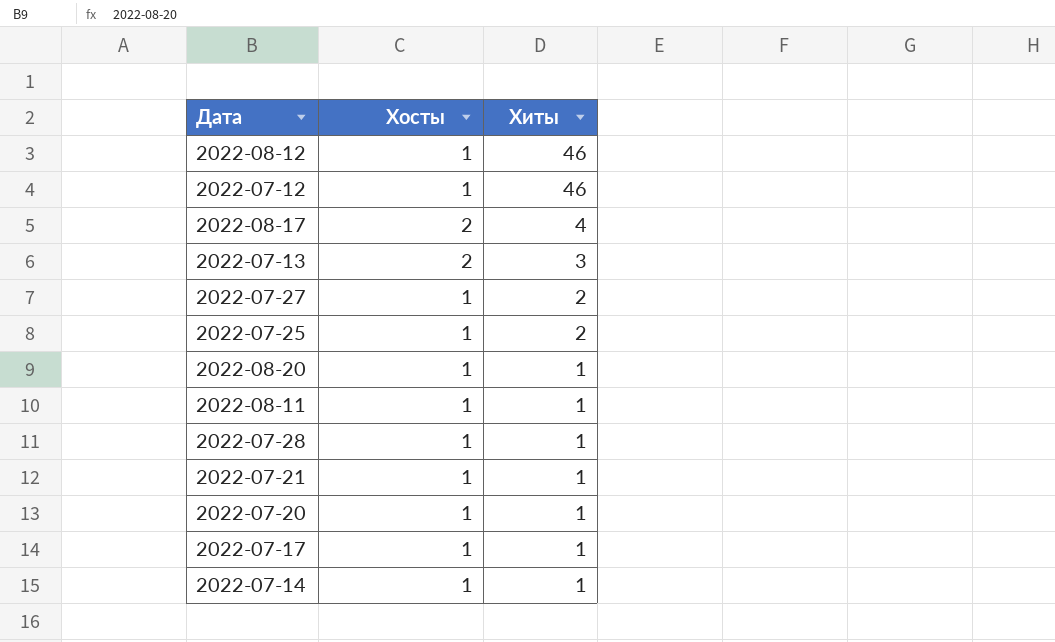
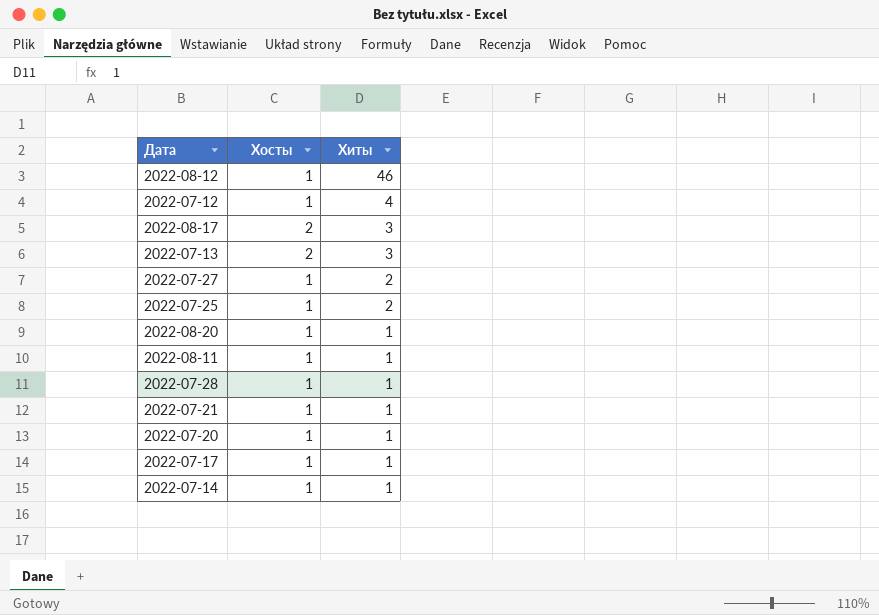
2022-07-12 | Хиты: 46 -> 4
2022-08-17 | Хиты: 4 -> 3

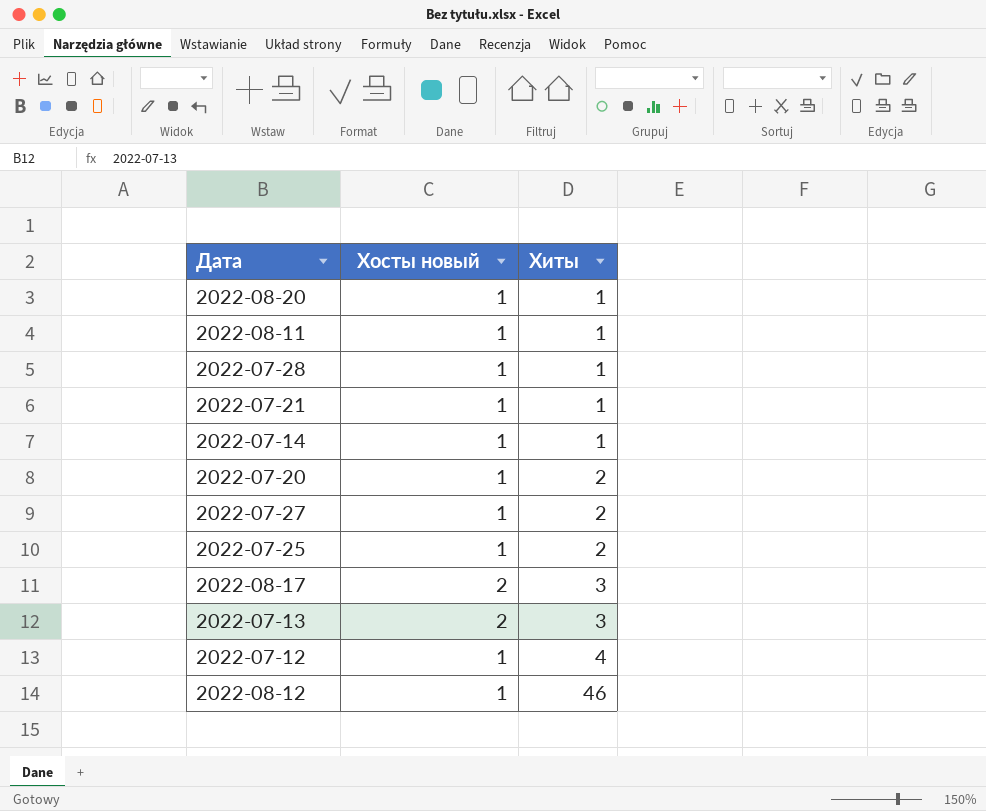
row order: Хиты descending -> Хиты ascending
column name: Хосты -> Хосты новый
row 2022-07-17: 1 | 1 -> none
2022-07-20 | Хиты: 1 -> 2

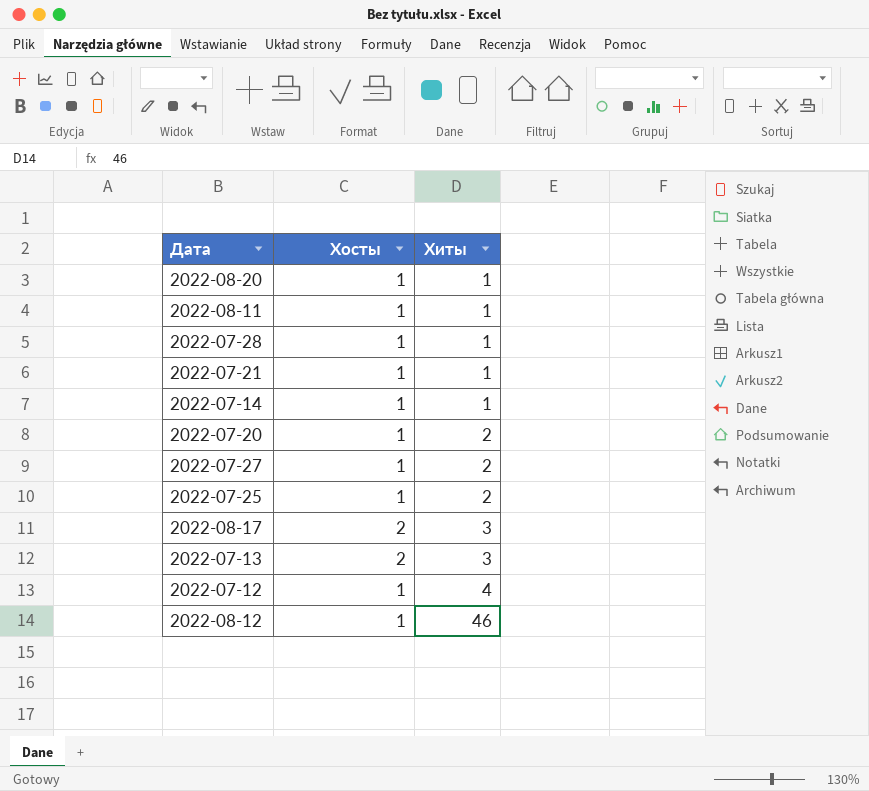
column name: Хосты новый -> Хосты

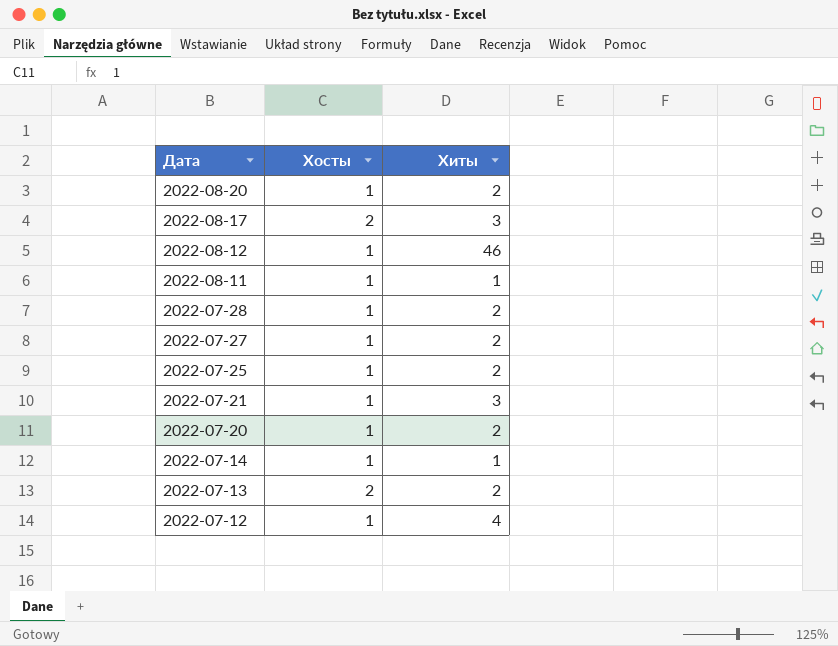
row order: Хиты ascending -> Дата descending
2022-08-20 | Хиты: 1 -> 2
2022-07-28 | Хиты: 1 -> 2
2022-07-21 | Хиты: 1 -> 3
2022-07-13 | Хиты: 3 -> 2

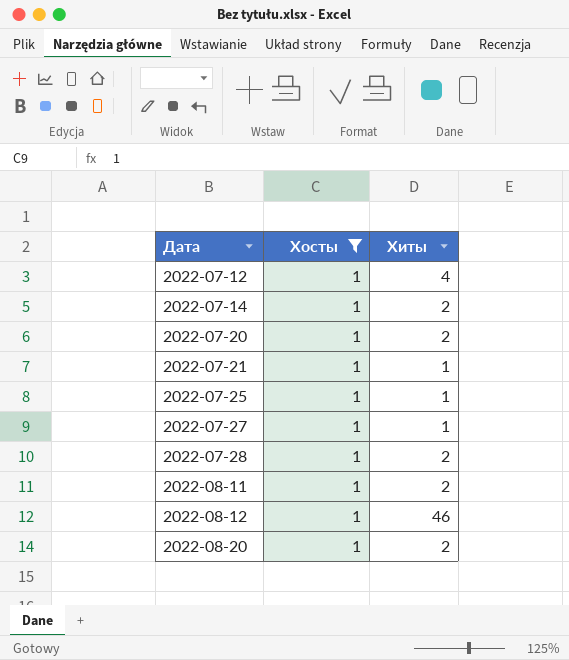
filter: none -> Хосты = 1
row order: Дата descending -> Дата ascending
2022-07-14 | Хиты: 1 -> 2
2022-07-21 | Хиты: 3 -> 1
2022-07-25 | Хиты: 2 -> 1
2022-07-27 | Хиты: 2 -> 1
2022-08-11 | Хиты: 1 -> 2

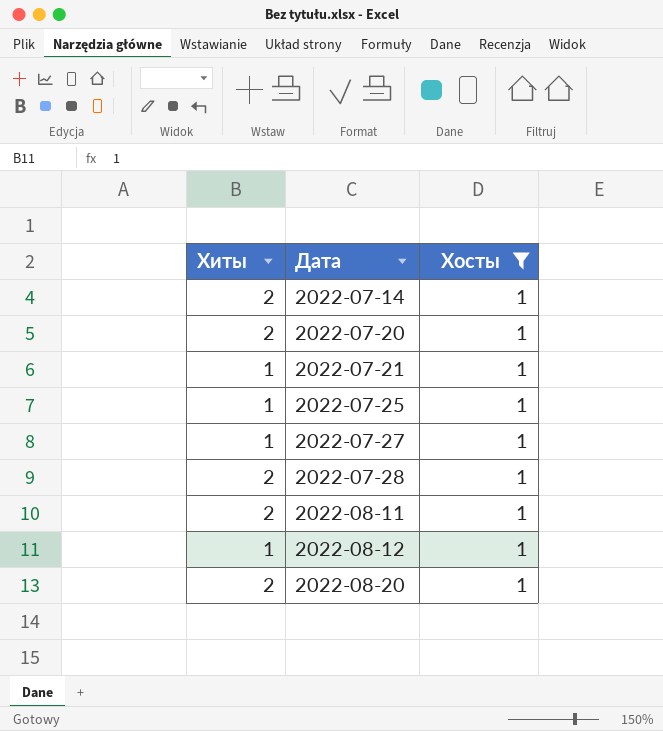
column Хиты | position: 3 -> 1
row 2022-07-12: 1 | 4 -> none
2022-08-12 | Хиты: 46 -> 1

